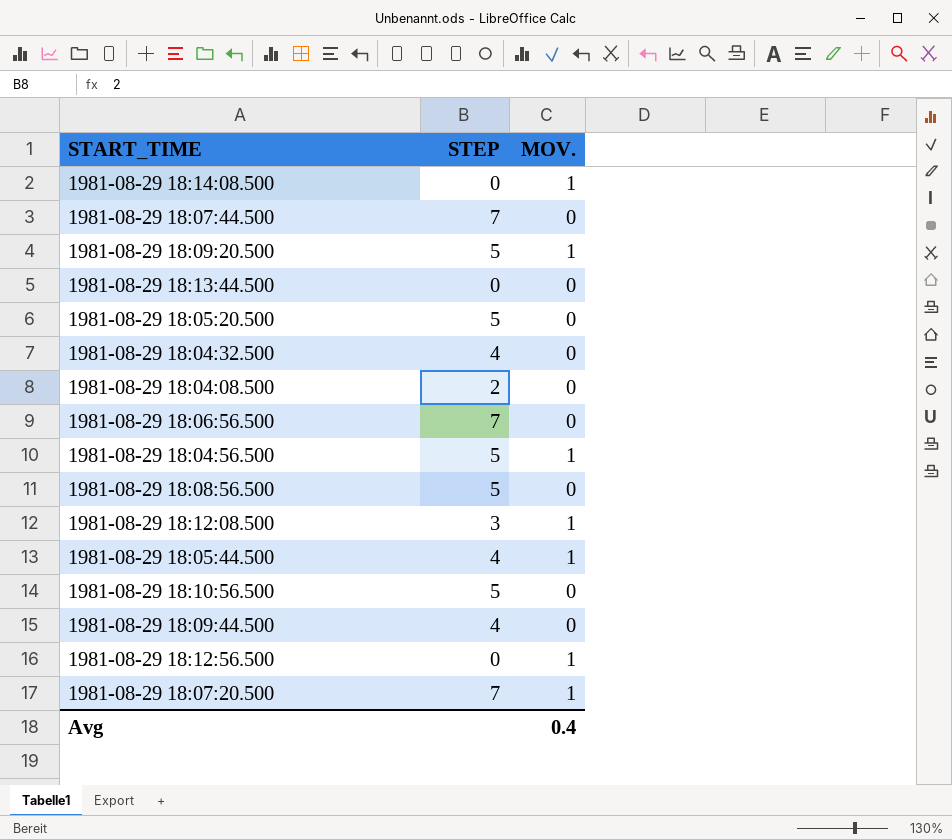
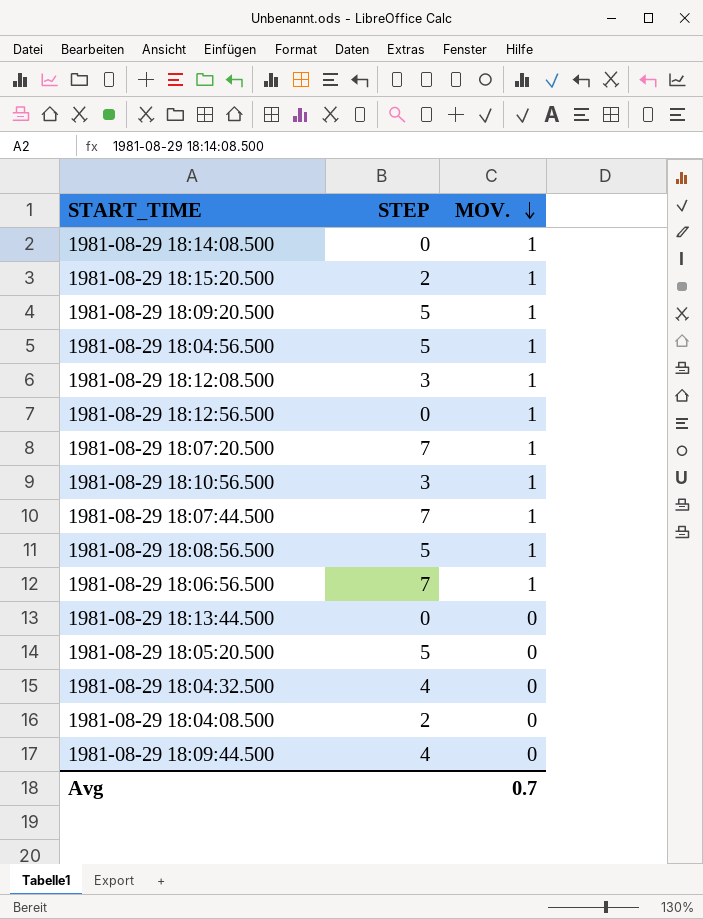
row order: none -> MOV. descending
row 1981-08-29 18:05:44.500: 4 | 1 -> none
row 1981-08-29 18:15:20.500: none -> 2 | 1
1981-08-29 18:10:56.500 | STEP: 5 -> 3
1981-08-29 18:10:56.500 | MOV.: 0 -> 1
1981-08-29 18:07:44.500 | MOV.: 0 -> 1
1981-08-29 18:08:56.500 | MOV.: 0 -> 1
1981-08-29 18:06:56.500 | MOV.: 0 -> 1
Avg | MOV.: 0.4 -> 0.7

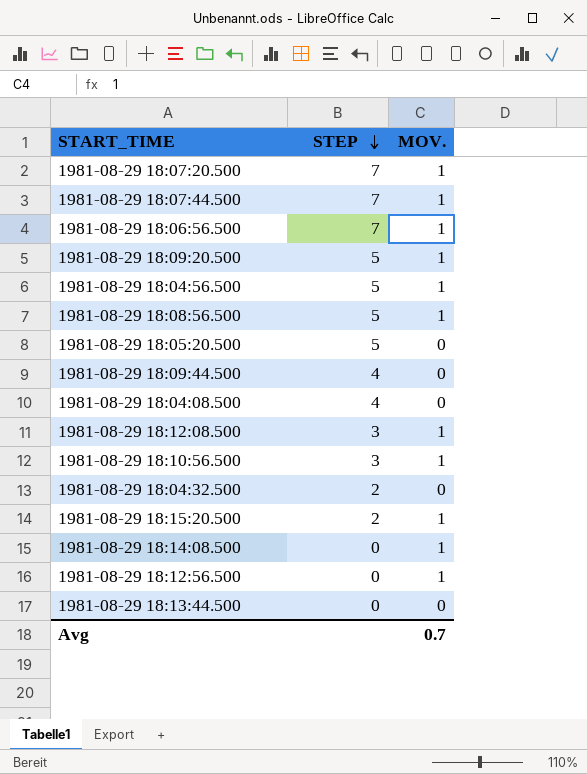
row order: MOV. descending -> STEP descending
1981-08-29 18:04:08.500 | STEP: 2 -> 4
1981-08-29 18:04:32.500 | STEP: 4 -> 2

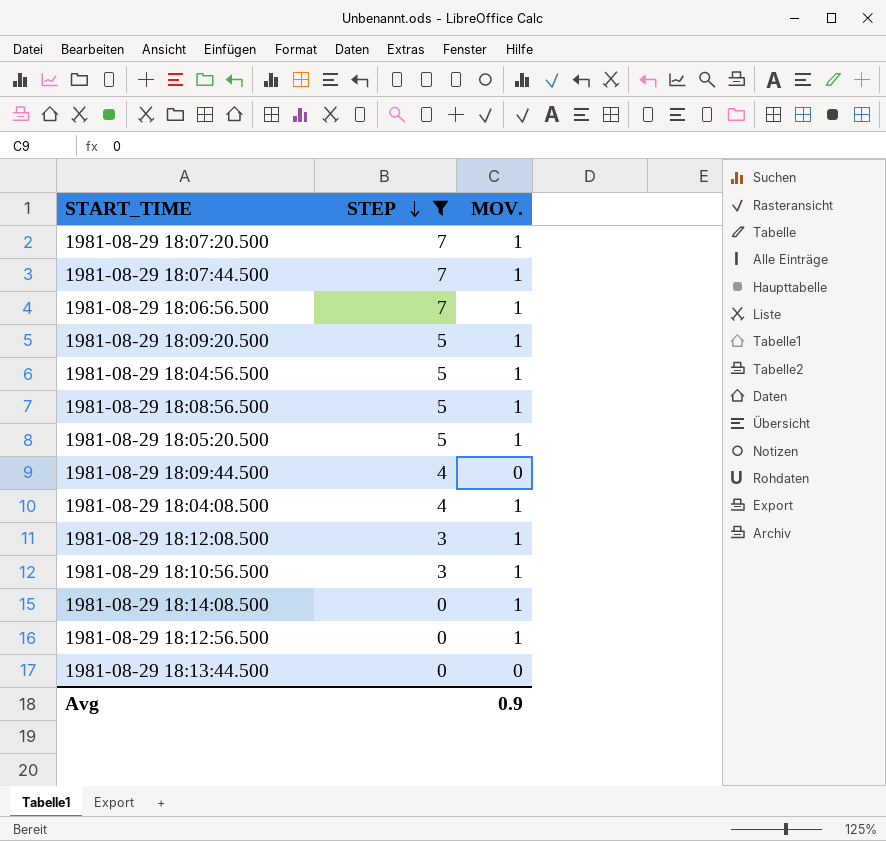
filter: none -> STEP != 2
1981-08-29 18:05:20.500 | MOV.: 0 -> 1
1981-08-29 18:04:08.500 | MOV.: 0 -> 1
Avg | MOV.: 0.7 -> 0.9

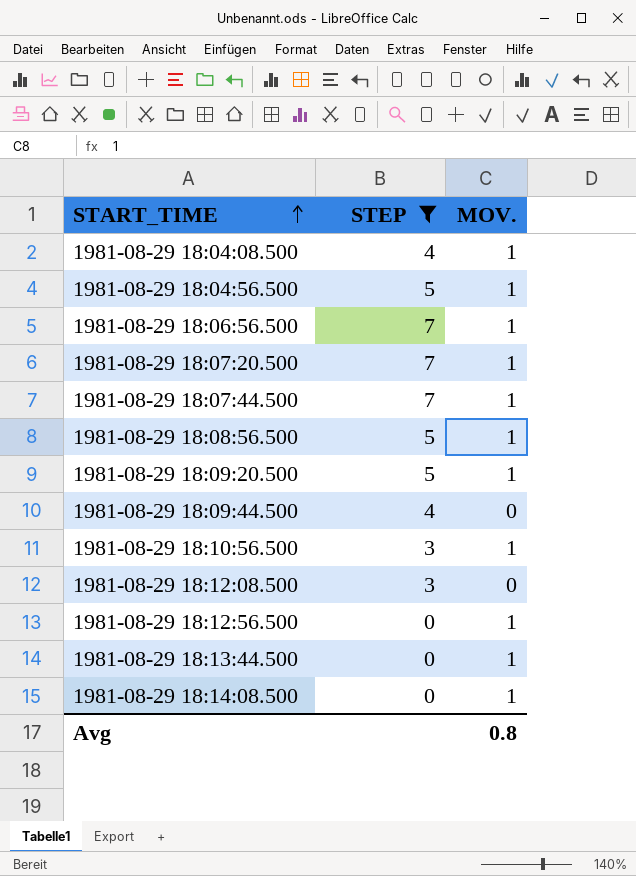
row order: STEP descending -> START_TIME ascending
row 1981-08-29 18:05:20.500: 5 | 1 -> none
1981-08-29 18:12:08.500 | MOV.: 1 -> 0
1981-08-29 18:13:44.500 | MOV.: 0 -> 1
Avg | MOV.: 0.9 -> 0.8

